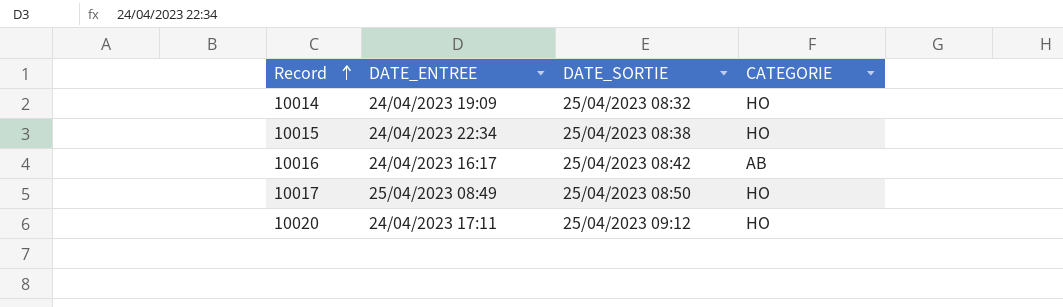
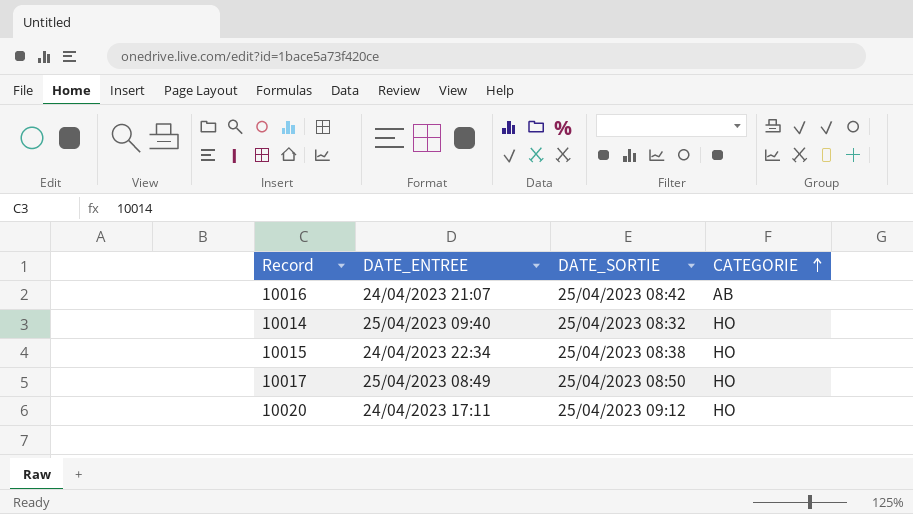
row order: Record ascending -> CATEGORIE ascending
10016 | DATE_ENTREE: 24/04/2023 16:17 -> 24/04/2023 21:07
10014 | DATE_ENTREE: 24/04/2023 19:09 -> 25/04/2023 09:40

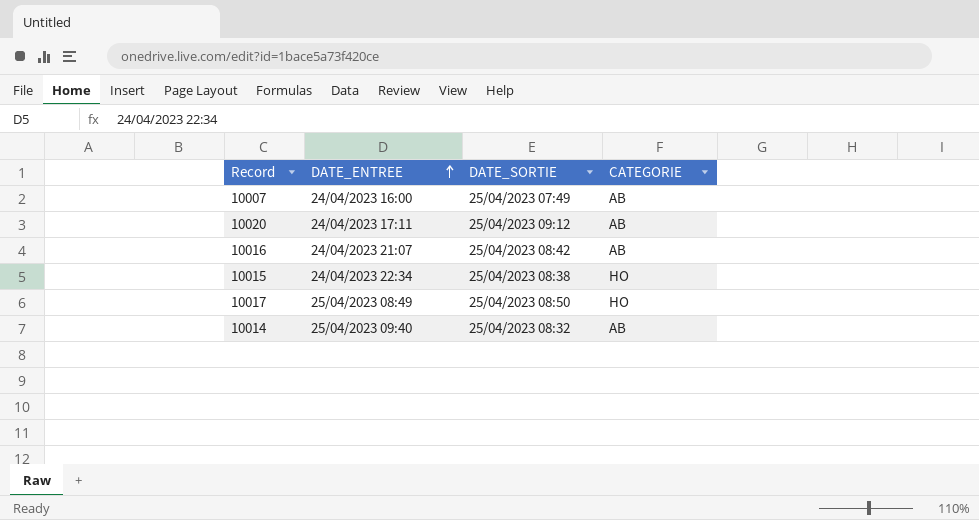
row order: CATEGORIE ascending -> DATE_ENTREE ascending
row 10007: none -> 24/04/2023 16:00 | 25/04/2023 07:49 | AB
10020 | CATEGORIE: HO -> AB
10014 | CATEGORIE: HO -> AB

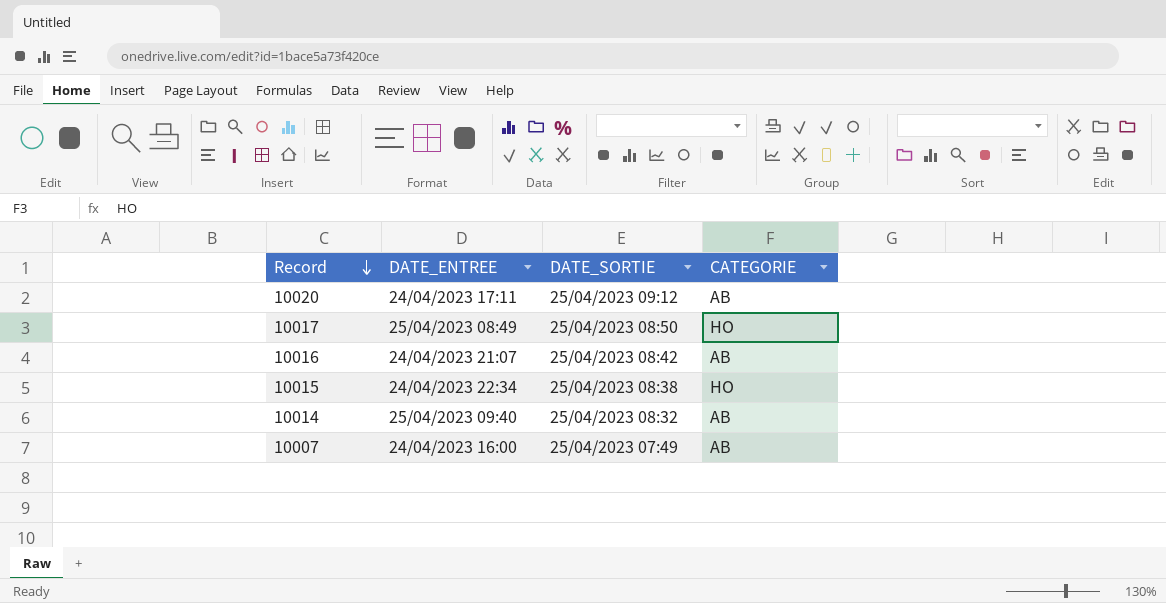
row order: DATE_ENTREE ascending -> Record descending

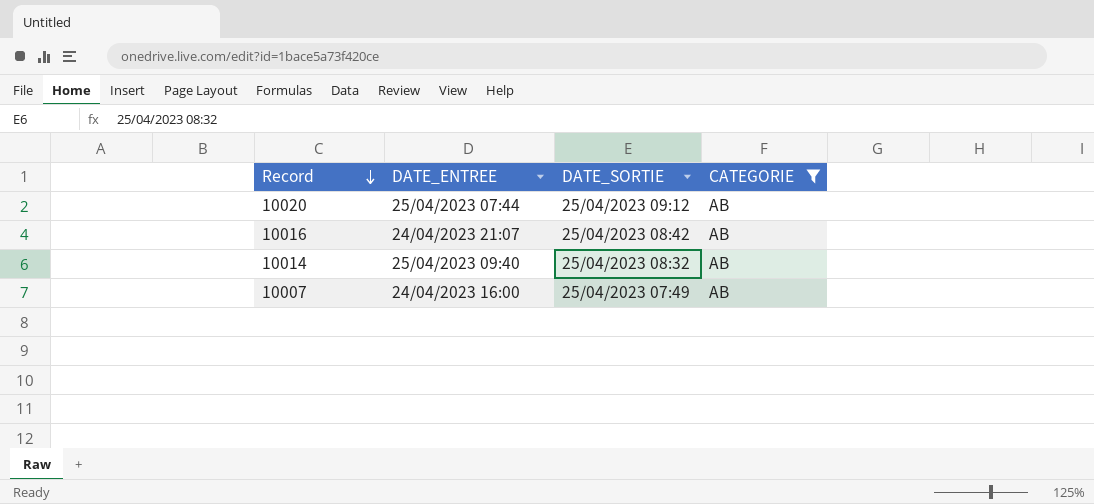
filter: none -> CATEGORIE = AB
10020 | DATE_ENTREE: 24/04/2023 17:11 -> 25/04/2023 07:44

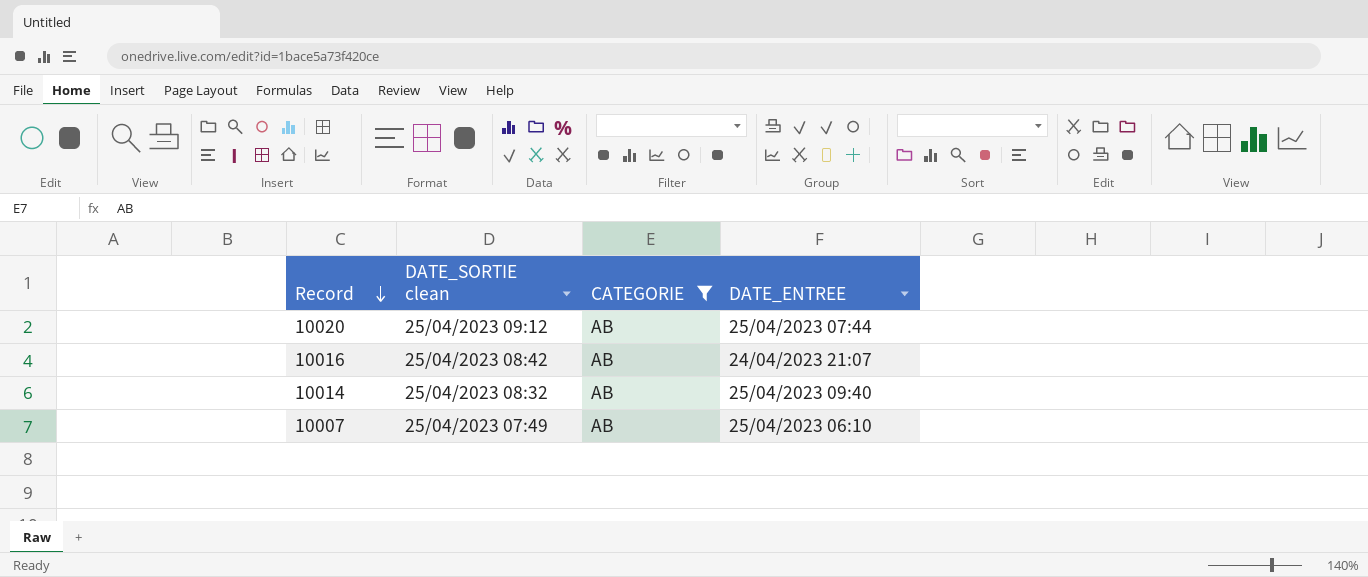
column name: DATE_SORTIE -> DATE_SORTIE clean
column DATE_ENTREE | position: 2 -> 4
10007 | DATE_ENTREE: 24/04/2023 16:00 -> 25/04/2023 06:10

